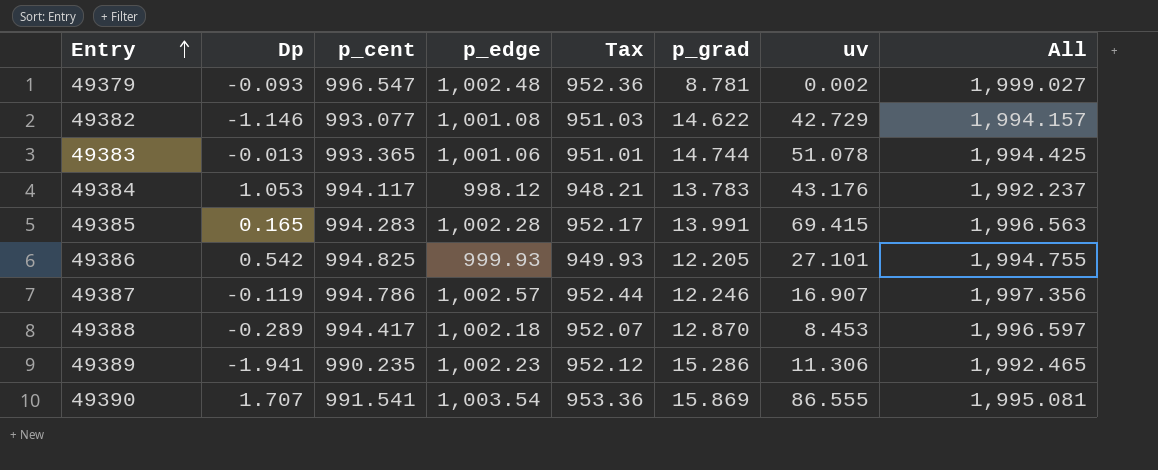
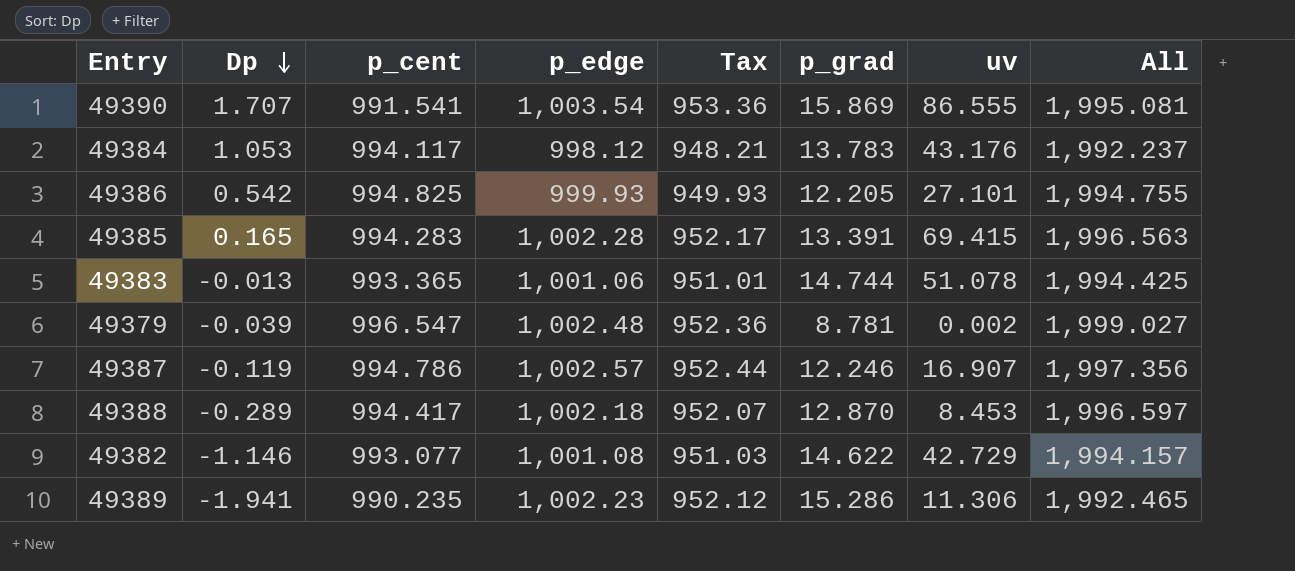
row order: Entry ascending -> Dp descending
49385 | p_grad: 13.991 -> 13.391
49379 | Dp: -0.093 -> -0.039

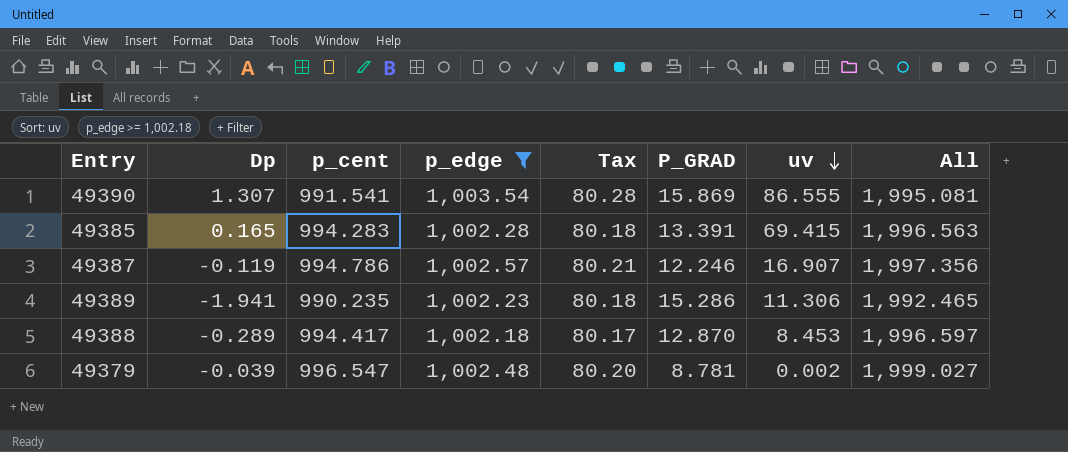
filter: none -> p_edge >= 1,002.18
row order: Dp descending -> uv descending
column Tax | formula: [p_edge] * 0.95 -> [p_edge] * 0.08
column name: p_grad -> P_GRAD
49390 | Dp: 1.707 -> 1.307

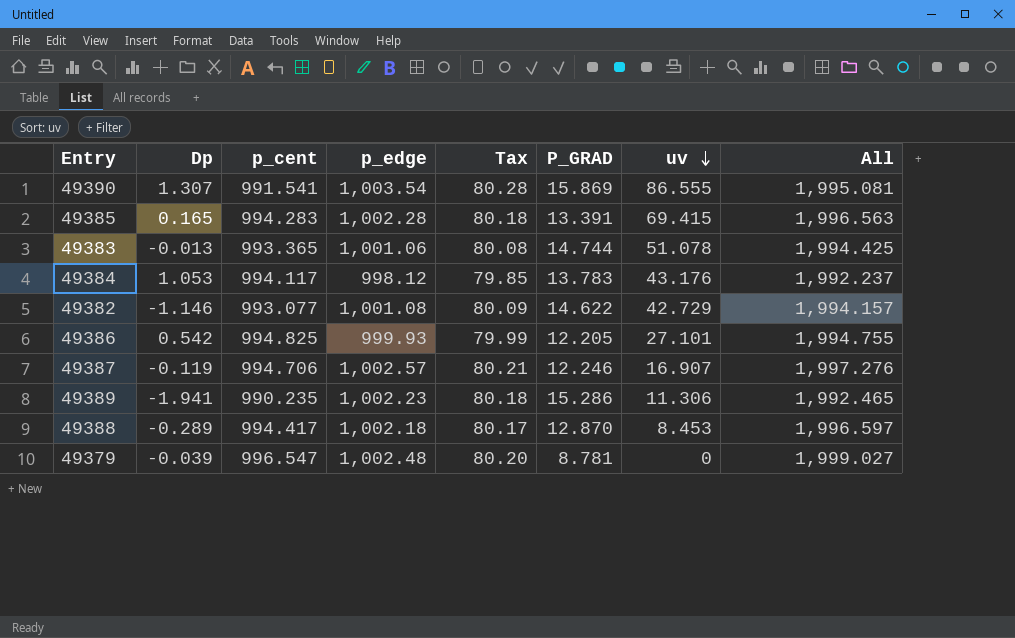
filter: p_edge >= 1,002.18 -> none
49387 | p_cent: 994.786 -> 994.706
49387 | All: 1,997.356 -> 1,997.276
49379 | uv: 0.002 -> 0

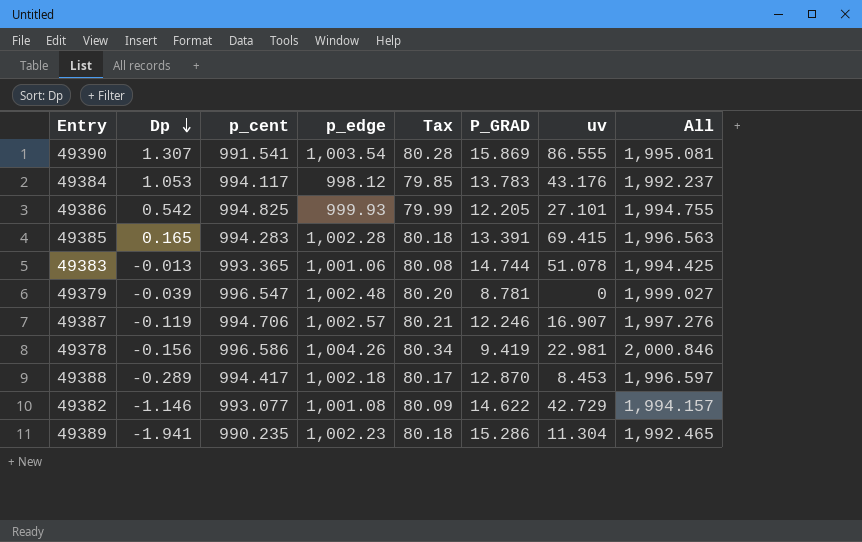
row order: uv descending -> Dp descending
row 49378: none -> -0.156 | 996.586 | 1,004.26 | 80.34 | 9.419 | 22.981 | 2,000.846
49389 | uv: 11.306 -> 11.304

